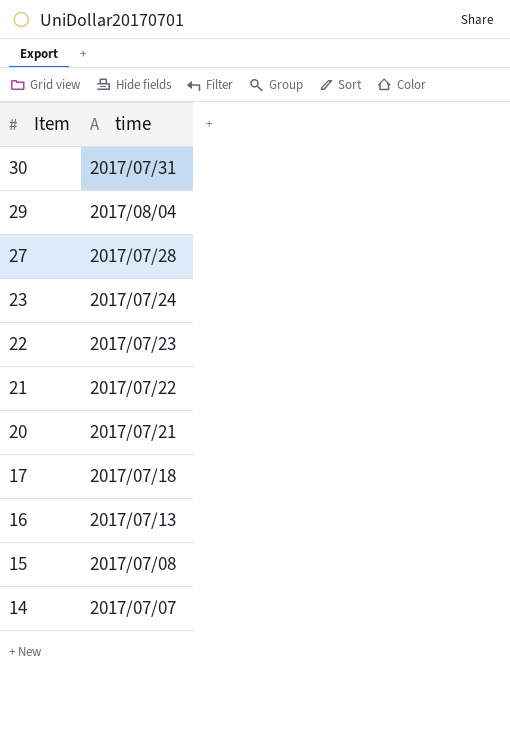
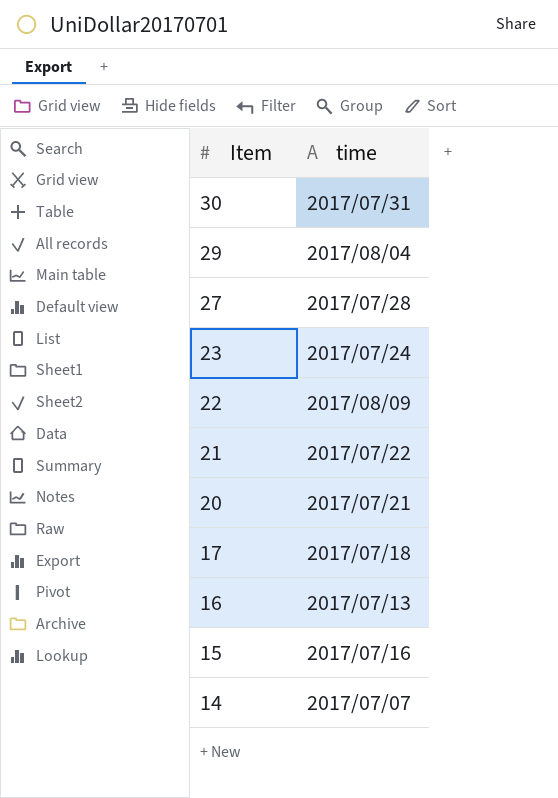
22 | time: 2017/07/23 -> 2017/08/09
15 | time: 2017/07/08 -> 2017/07/16

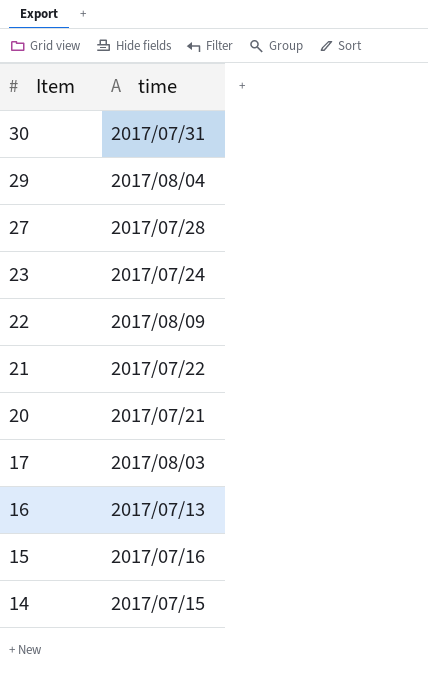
17 | time: 2017/07/18 -> 2017/08/03
14 | time: 2017/07/07 -> 2017/07/15

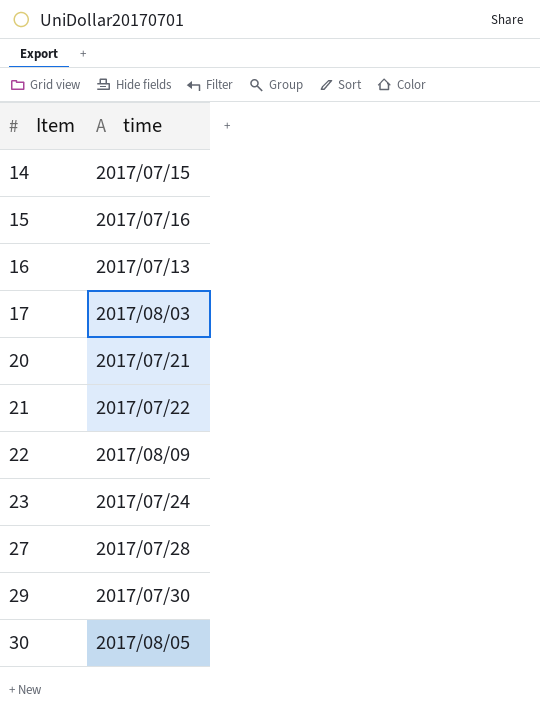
row order: Item descending -> Item ascending
29 | time: 2017/08/04 -> 2017/07/30
30 | time: 2017/07/31 -> 2017/08/05

